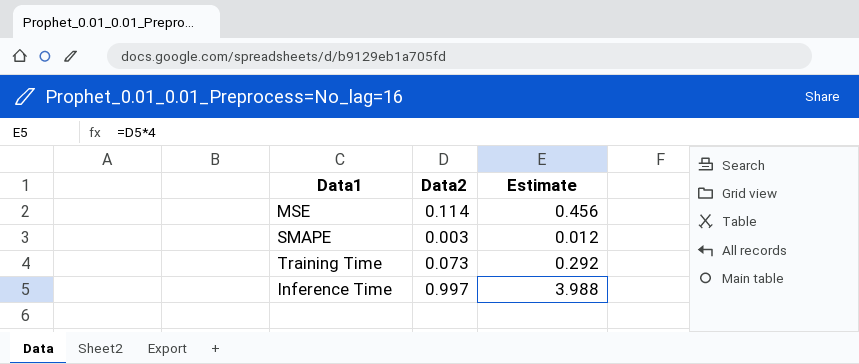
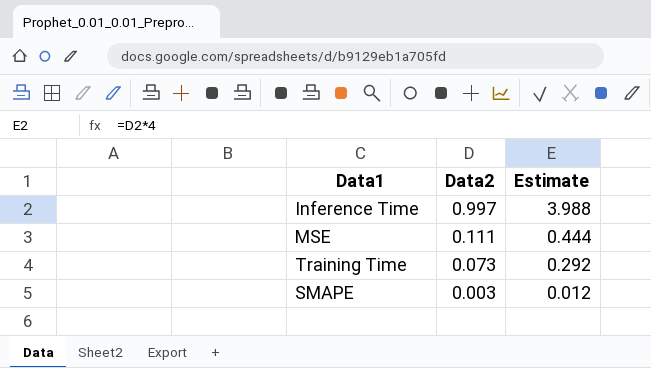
row order: none -> Data2 descending
MSE | Data2: 0.114 -> 0.111
MSE | Estimate: 0.456 -> 0.444

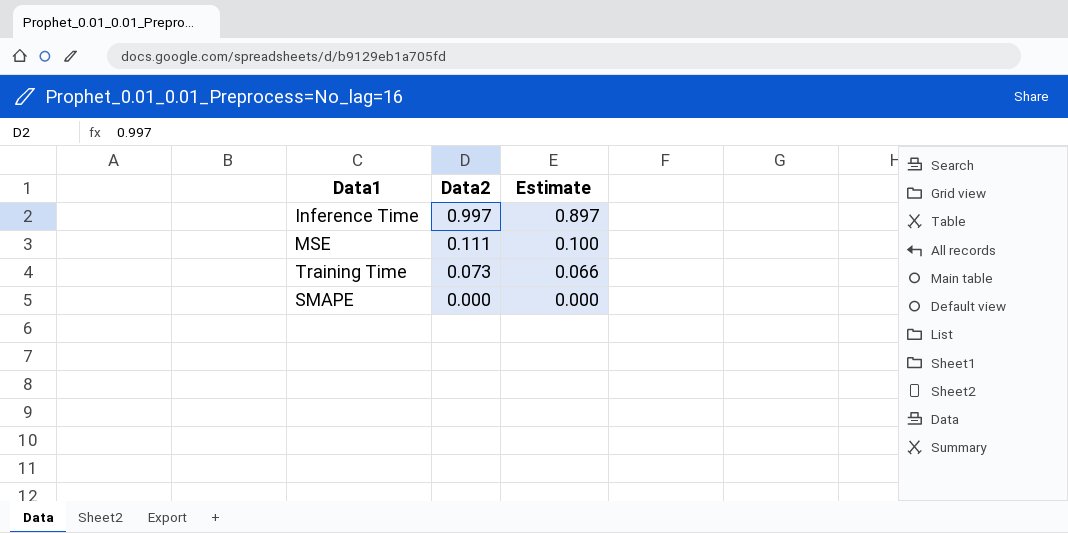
column Estimate | formula: [Data2] * 4 -> [Data2] * 0.9
SMAPE | Data2: 0.003 -> 0.000

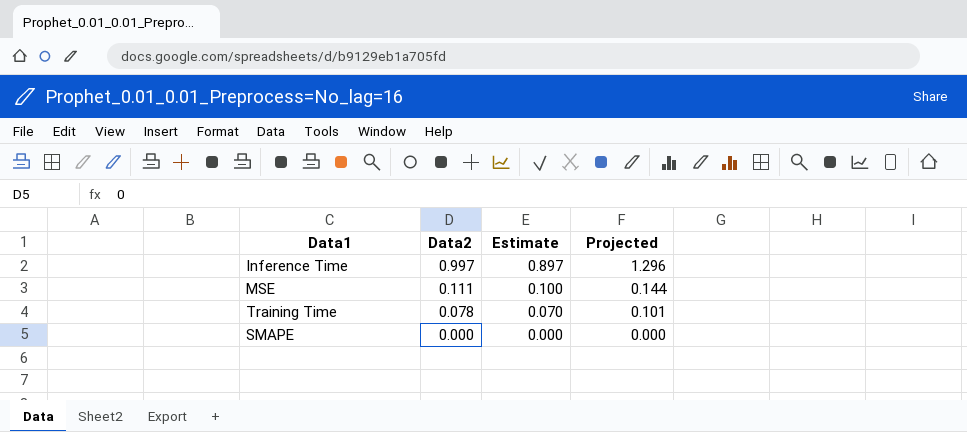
column Projected | formula: none -> [Data2] * 1.3
Training Time | Data2: 0.073 -> 0.078
Training Time | Estimate: 0.066 -> 0.070

